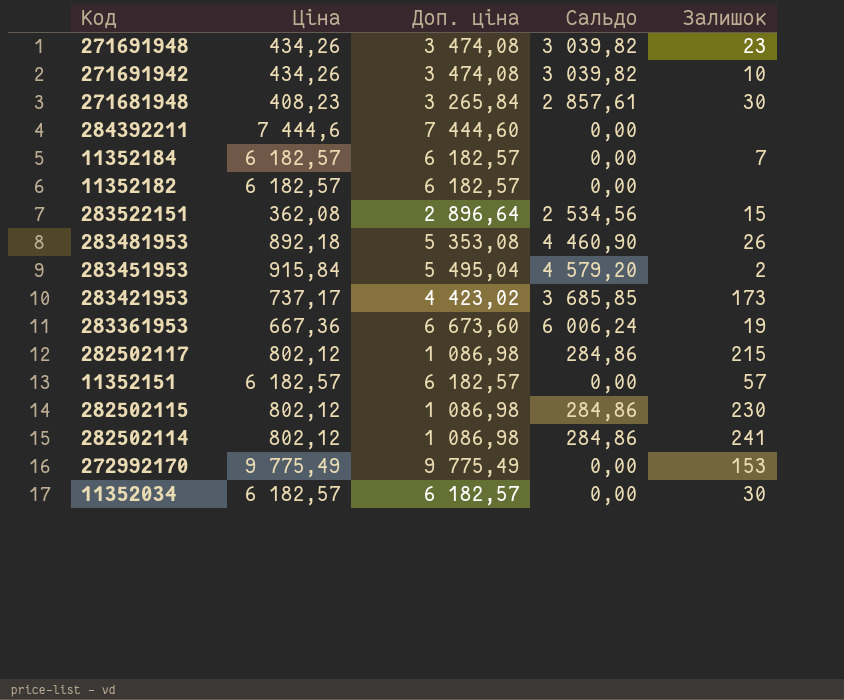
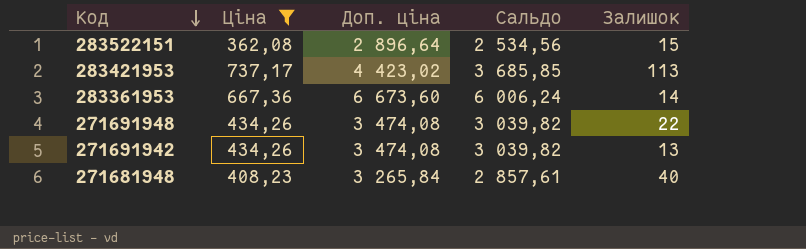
filter: none -> Ціна <= 737,17
row order: none -> Код descending
283421953 | Залишок: 173 -> 113
283361953 | Залишок: 19 -> 14
271691948 | Залишок: 23 -> 22
271691942 | Залишок: 10 -> 13
271681948 | Залишок: 30 -> 40

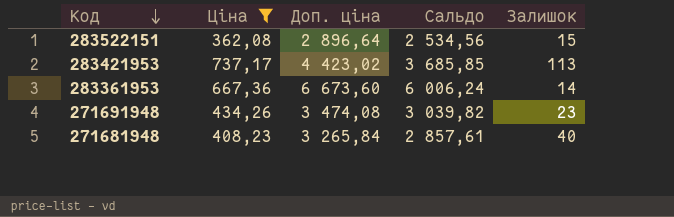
row 271691942: 434,26 | 3 474,08 | 3 039,82 | 13 -> none
271691948 | Залишок: 22 -> 23

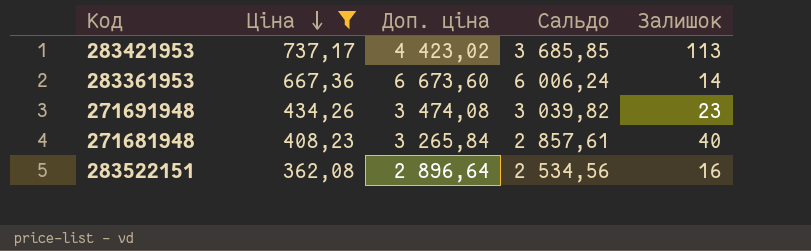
row order: Код descending -> Ціна descending
283522151 | Залишок: 15 -> 16

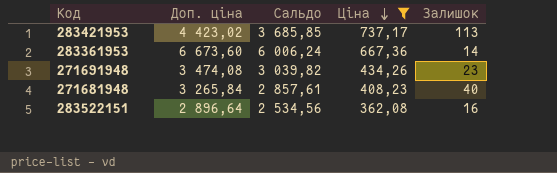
column Ціна | position: 2 -> 4

